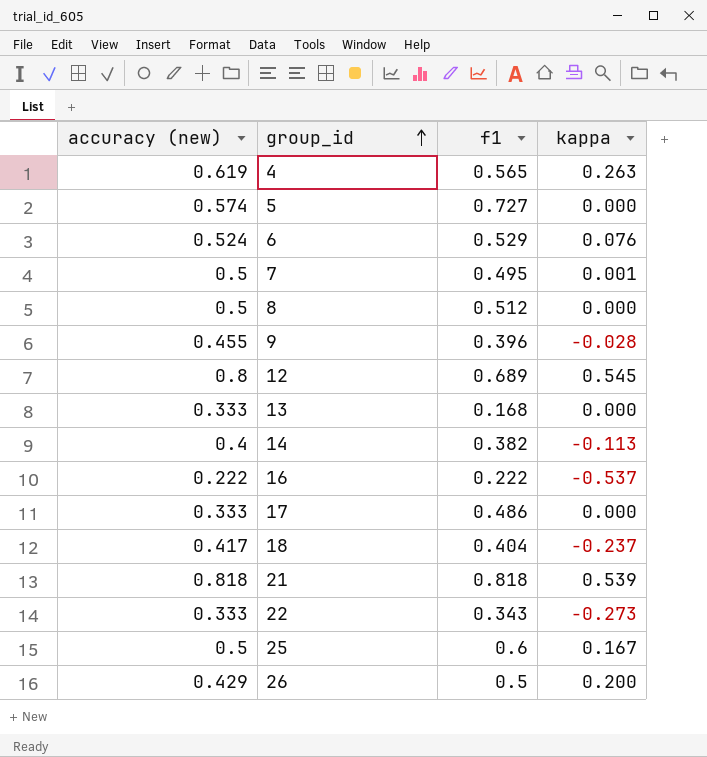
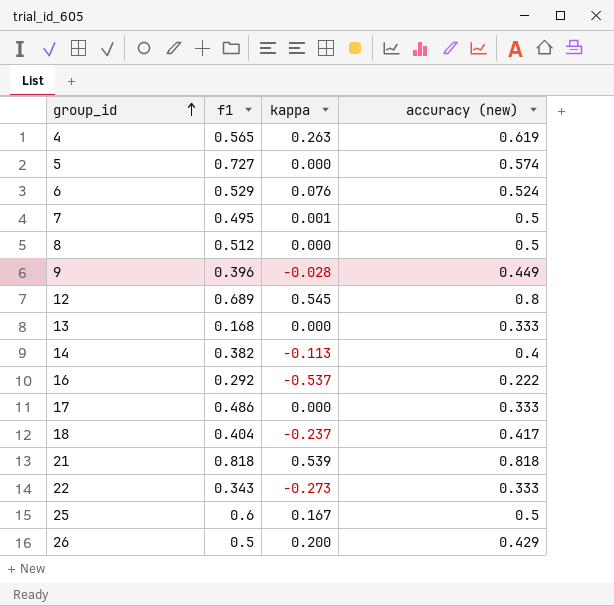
column accuracy (new) | position: 1 -> 4
9 | accuracy (new): 0.455 -> 0.449
16 | f1: 0.222 -> 0.292

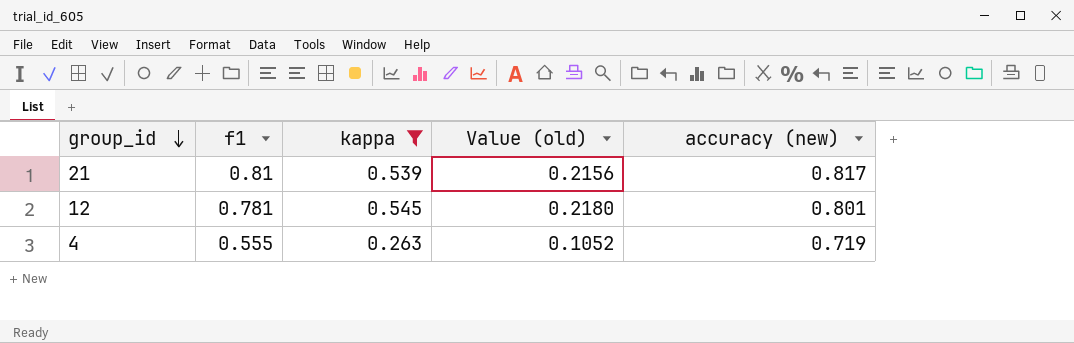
filter: none -> kappa >= 0.263
row order: group_id ascending -> group_id descending
column Value (old) | formula: none -> [kappa] * 0.4
21 | f1: 0.818 -> 0.81
21 | accuracy (new): 0.818 -> 0.817
12 | f1: 0.689 -> 0.781
12 | accuracy (new): 0.8 -> 0.801
4 | f1: 0.565 -> 0.555
4 | accuracy (new): 0.619 -> 0.719

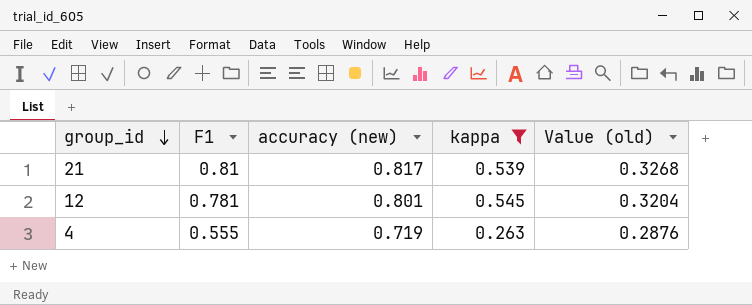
column name: f1 -> F1
column accuracy (new) | position: 5 -> 3
column Value (old) | formula: [kappa] * 0.4 -> [accuracy (new)] * 0.4

